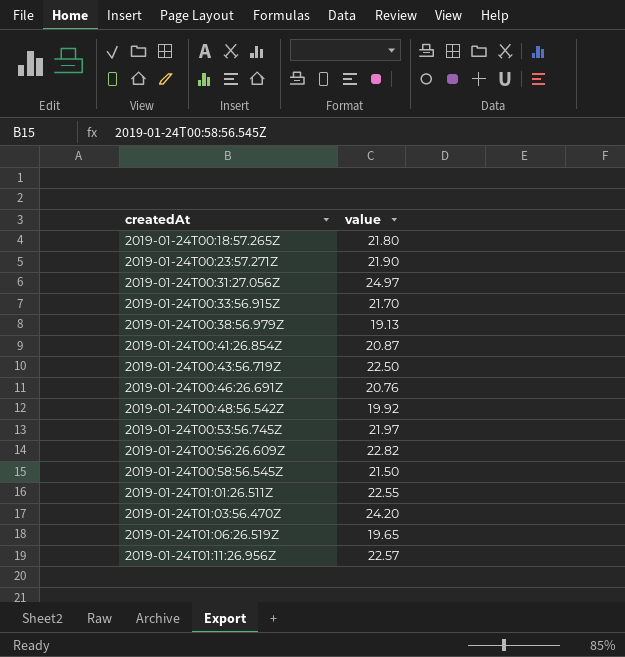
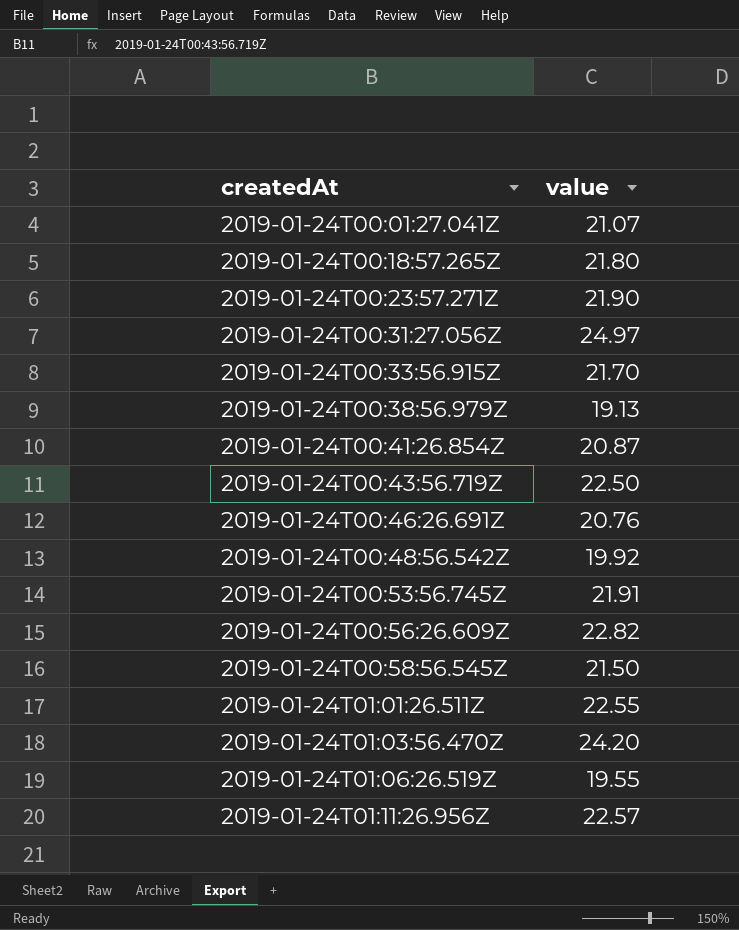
row 2019-01-24T00:01:27.041Z: none -> 21.07
2019-01-24T00:53:56.745Z | value: 21.97 -> 21.91
2019-01-24T01:06:26.519Z | value: 19.65 -> 19.55

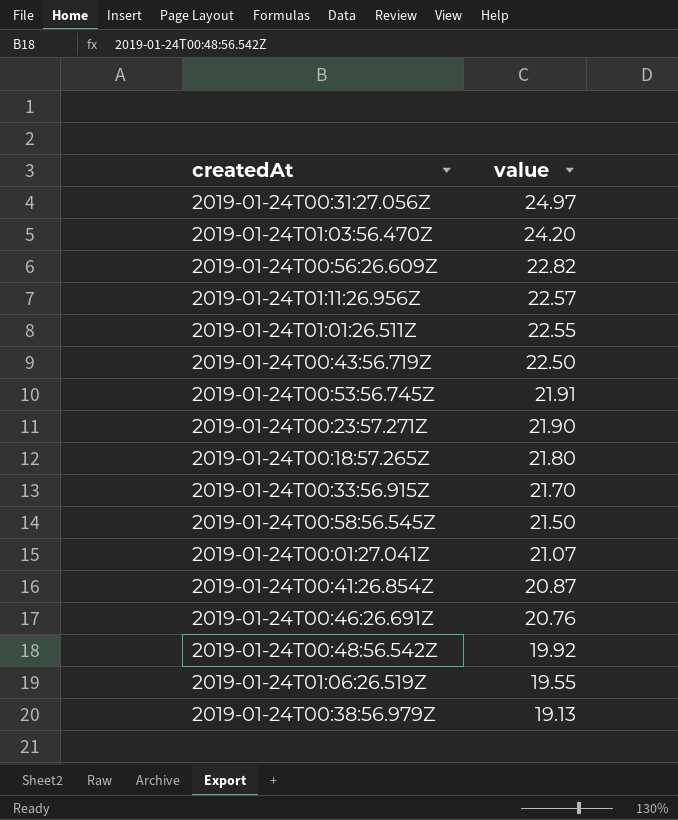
row order: createdAt ascending -> value descending

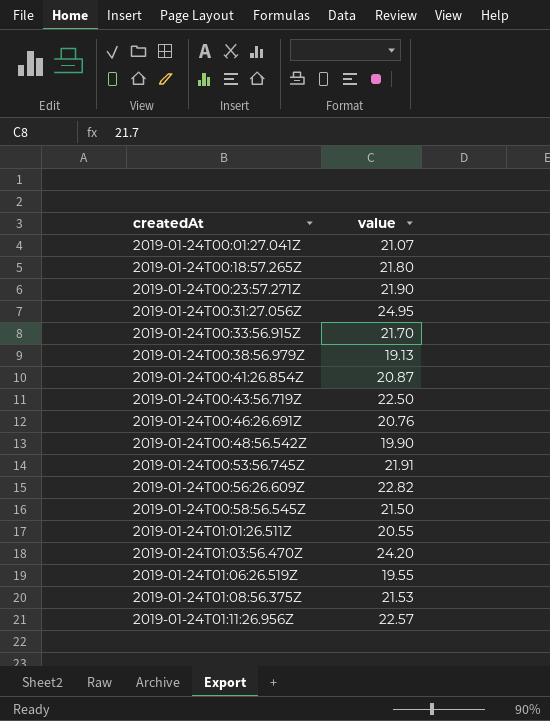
row order: value descending -> createdAt ascending
2019-01-24T00:31:27.056Z | value: 24.97 -> 24.95
2019-01-24T00:48:56.542Z | value: 19.92 -> 19.90
2019-01-24T01:01:26.511Z | value: 22.55 -> 20.55
row 2019-01-24T01:08:56.375Z: none -> 21.53

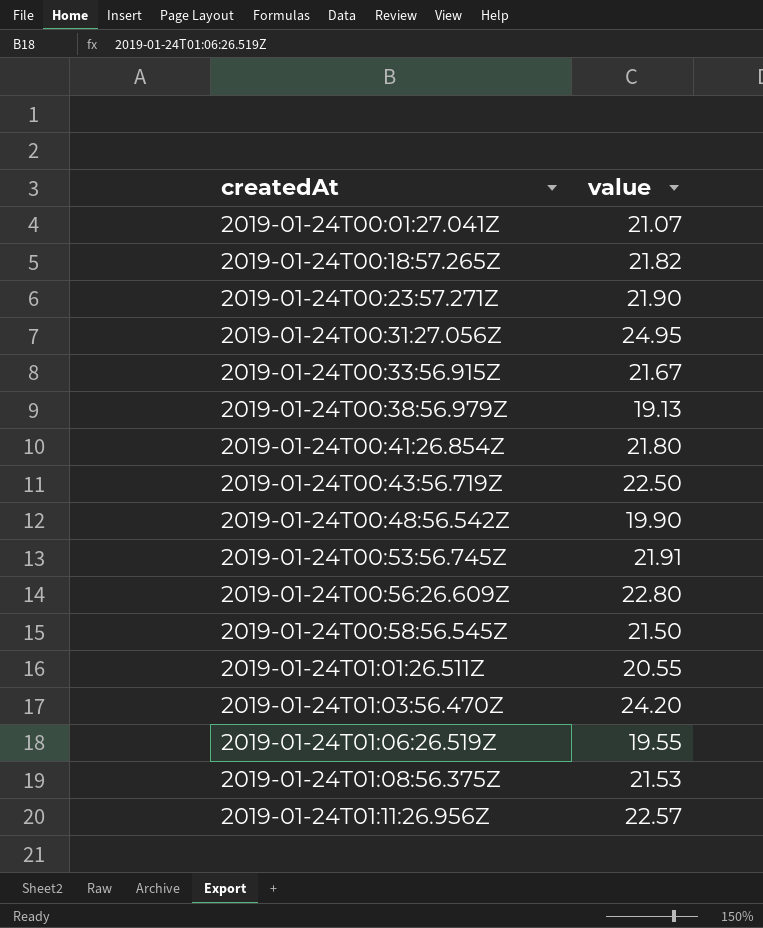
row 2019-01-24T00:46:26.691Z: 20.76 -> none
2019-01-24T00:18:57.265Z | value: 21.80 -> 21.82
2019-01-24T00:33:56.915Z | value: 21.70 -> 21.67
2019-01-24T00:41:26.854Z | value: 20.87 -> 21.80
2019-01-24T00:56:26.609Z | value: 22.82 -> 22.80

